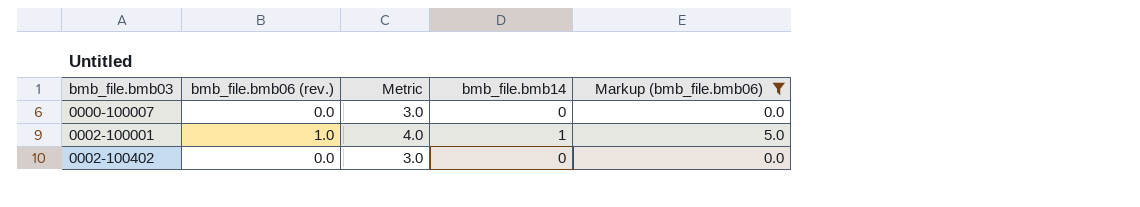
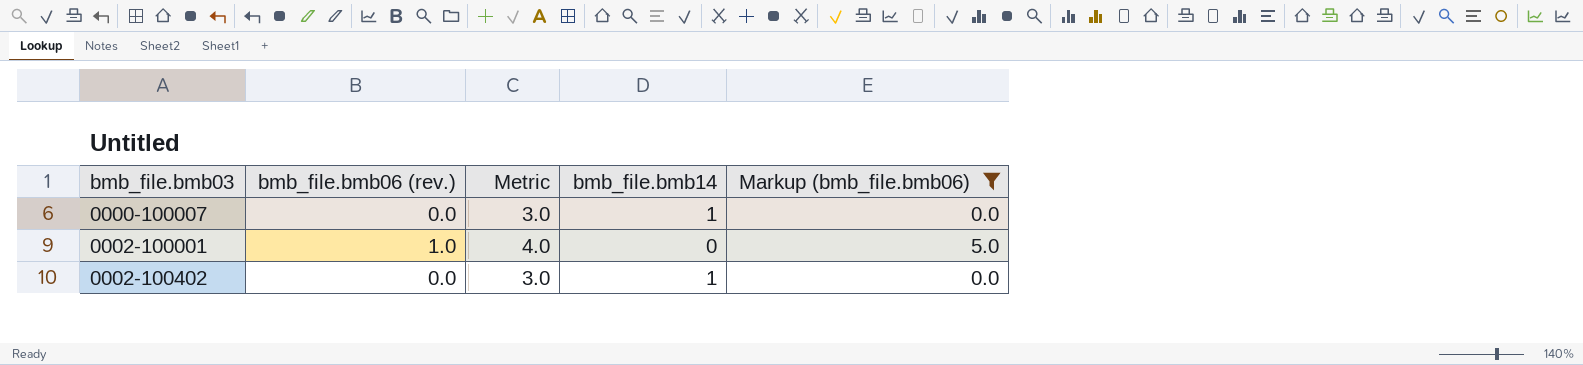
0000-100007 | bmb_file.bmb14: 0 -> 1
0002-100001 | bmb_file.bmb14: 1 -> 0
0002-100402 | bmb_file.bmb14: 0 -> 1

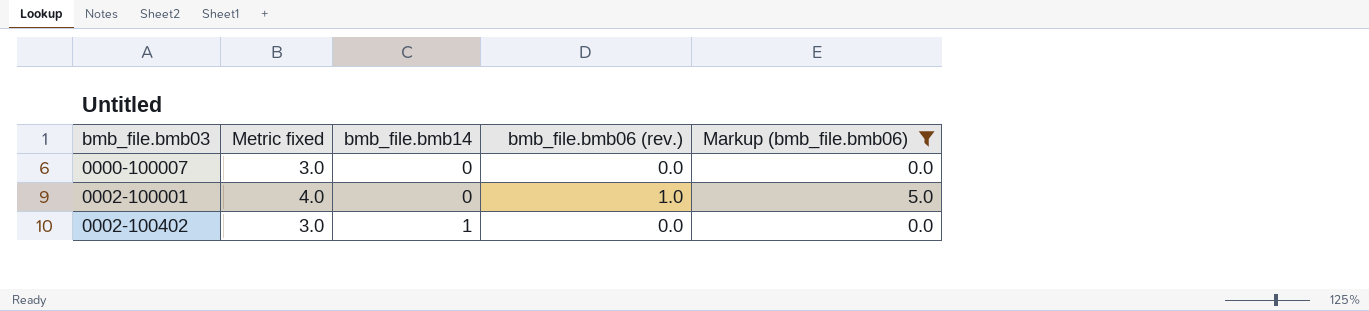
column name: Metric -> Metric fixed
column bmb_file.bmb06 (rev.) | position: 2 -> 4
0000-100007 | bmb_file.bmb14: 1 -> 0

